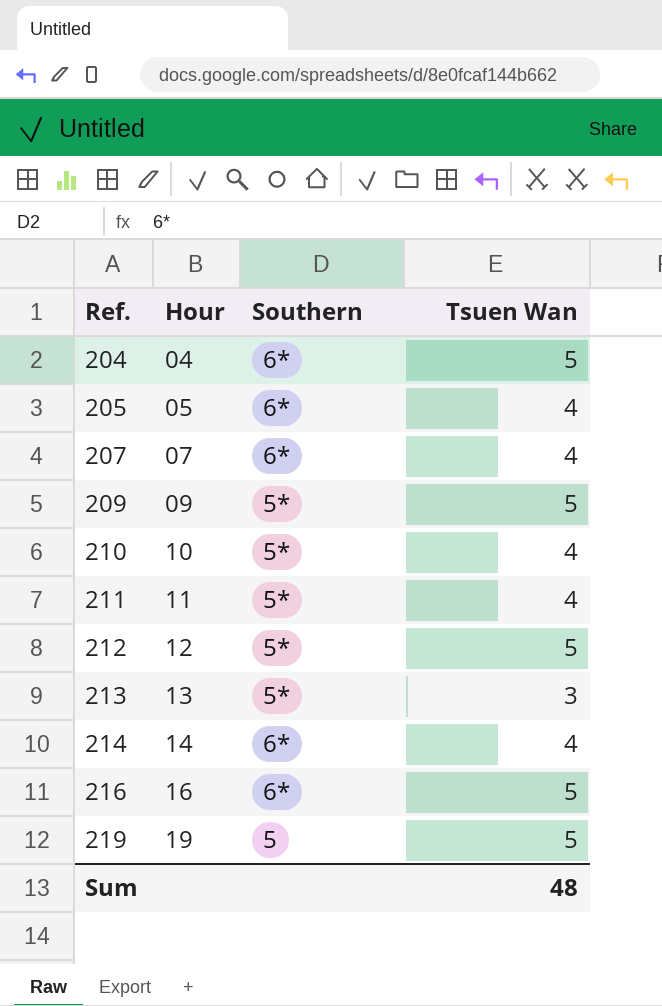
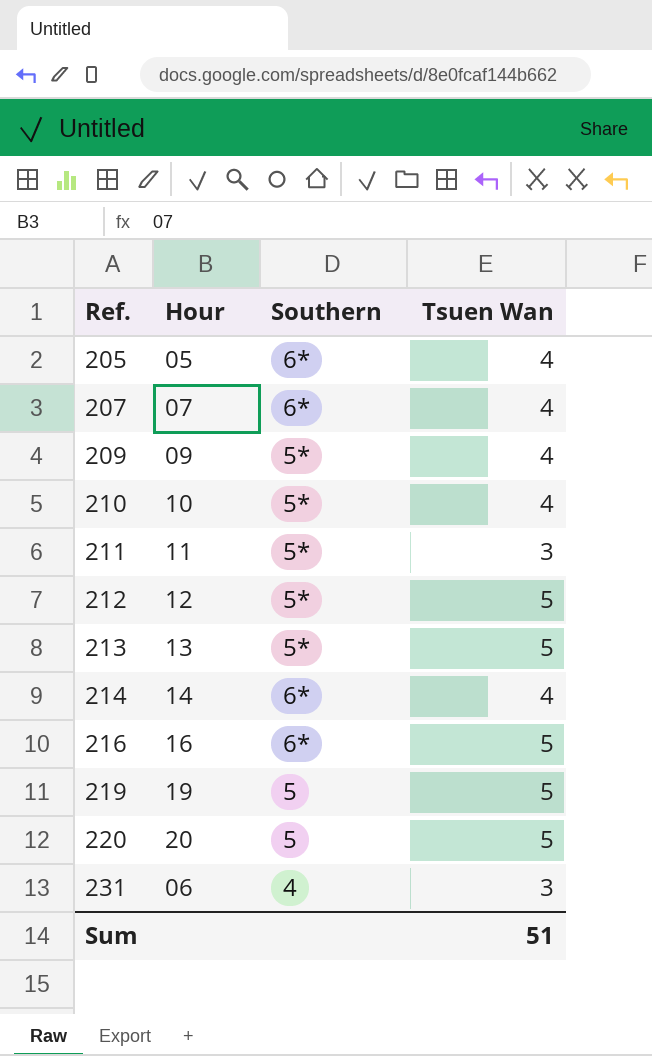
row 204: 04 | 6* | 5 -> none
209 | Tsuen Wan: 5 -> 4
211 | Tsuen Wan: 4 -> 3
213 | Tsuen Wan: 3 -> 5
row 220: none -> 20 | 5 | 5
row 231: none -> 06 | 4 | 3
Sum | Tsuen Wan: 48 -> 51

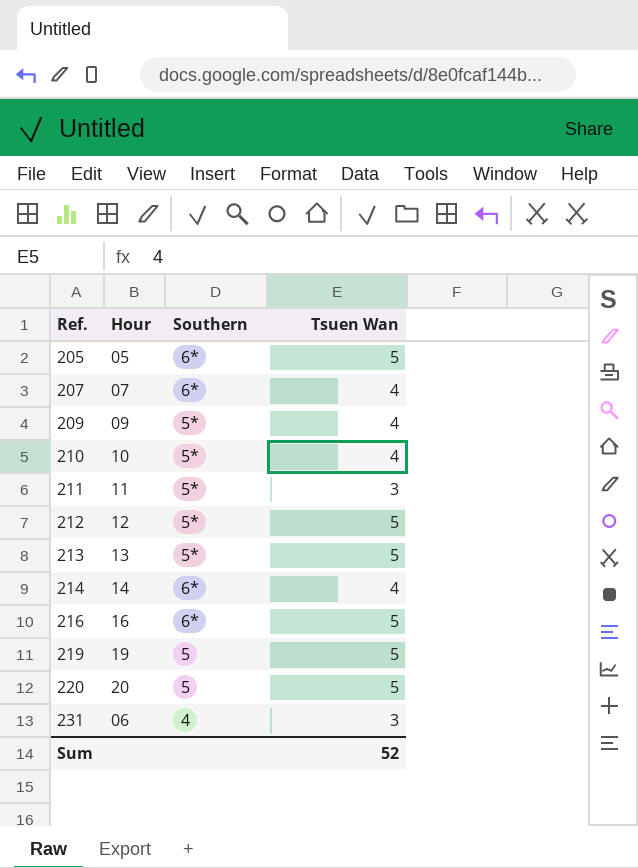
205 | Tsuen Wan: 4 -> 5
Sum | Tsuen Wan: 51 -> 52

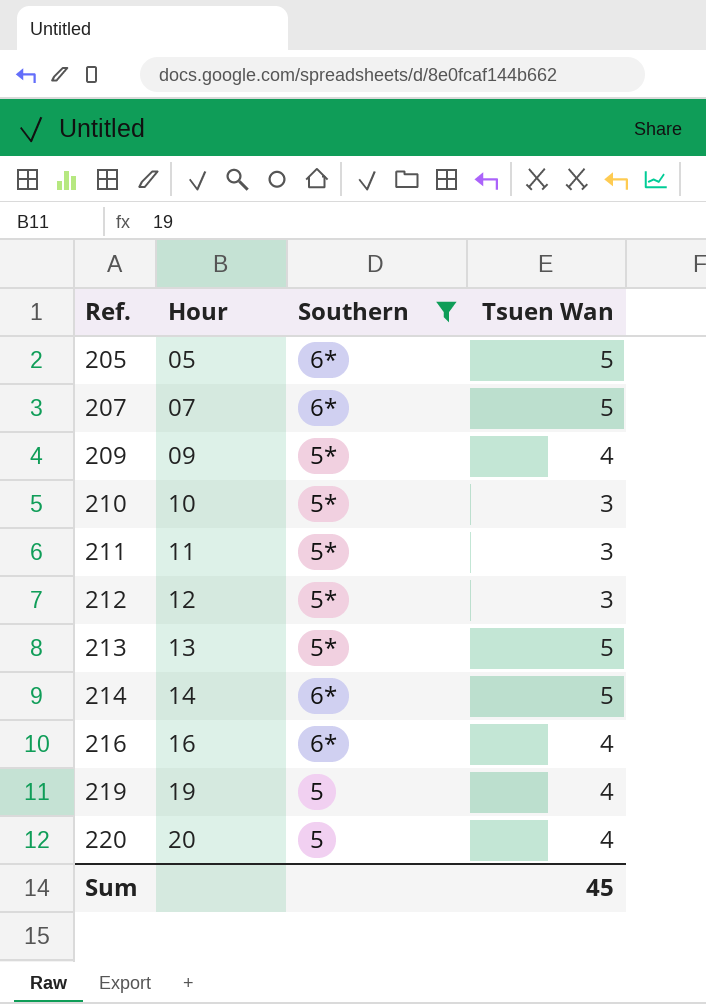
filter: none -> Southern != 4
207 | Tsuen Wan: 4 -> 5
210 | Tsuen Wan: 4 -> 3
212 | Tsuen Wan: 5 -> 3
214 | Tsuen Wan: 4 -> 5
216 | Tsuen Wan: 5 -> 4
219 | Tsuen Wan: 5 -> 4
220 | Tsuen Wan: 5 -> 4
Sum | Tsuen Wan: 52 -> 45

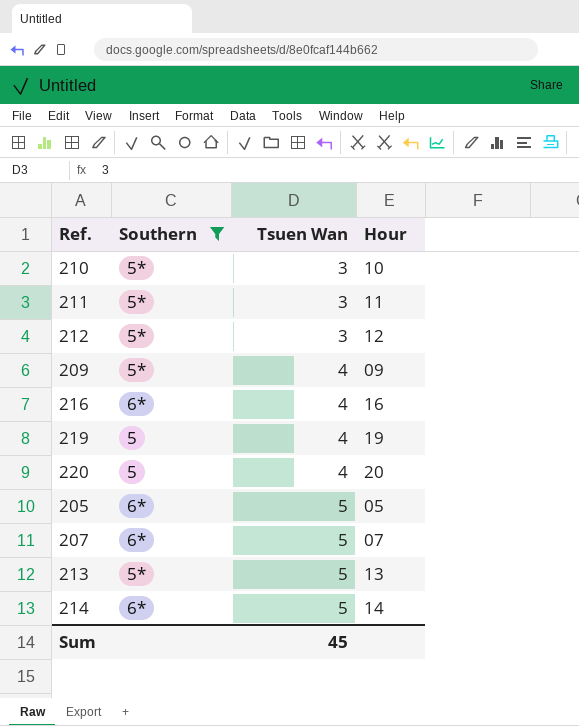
row order: Ref. ascending -> Tsuen Wan ascending
column Hour | position: 2 -> 4

